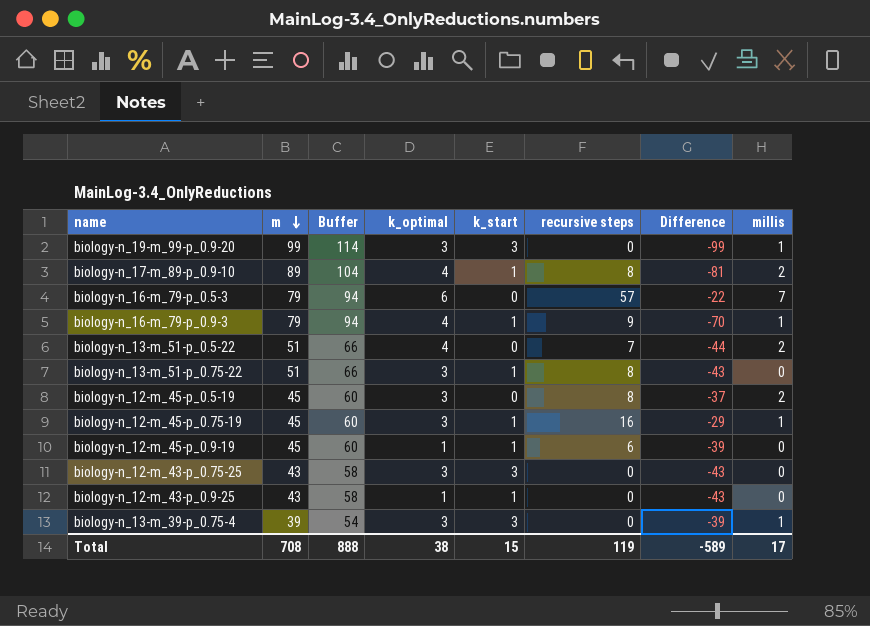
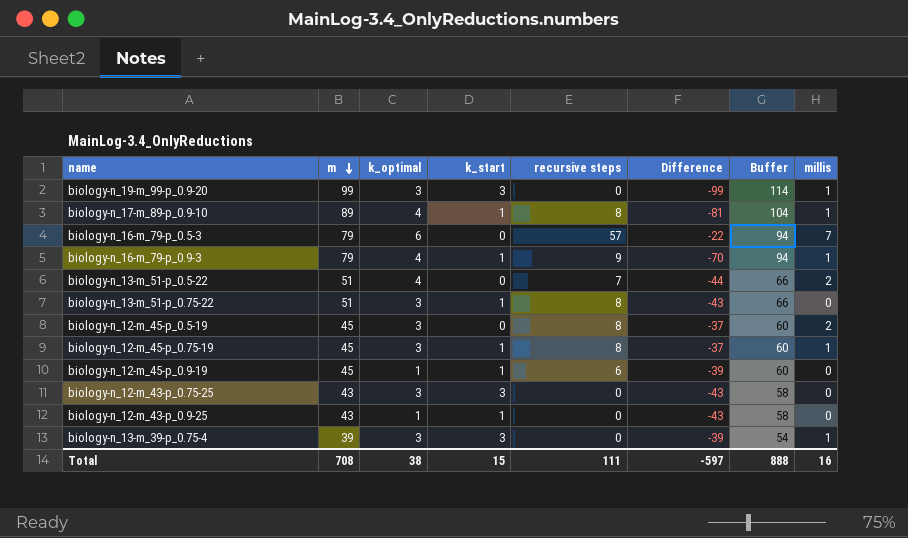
column Buffer | position: 3 -> 7
biology-n_17-m_89-p_0.9-10 | millis: 2 -> 1
biology-n_12-m_45-p_0.75-19 | recursive steps: 16 -> 8
biology-n_12-m_45-p_0.75-19 | Difference: -29 -> -37
Total | recursive steps: 119 -> 111
Total | Difference: -589 -> -597
Total | millis: 17 -> 16

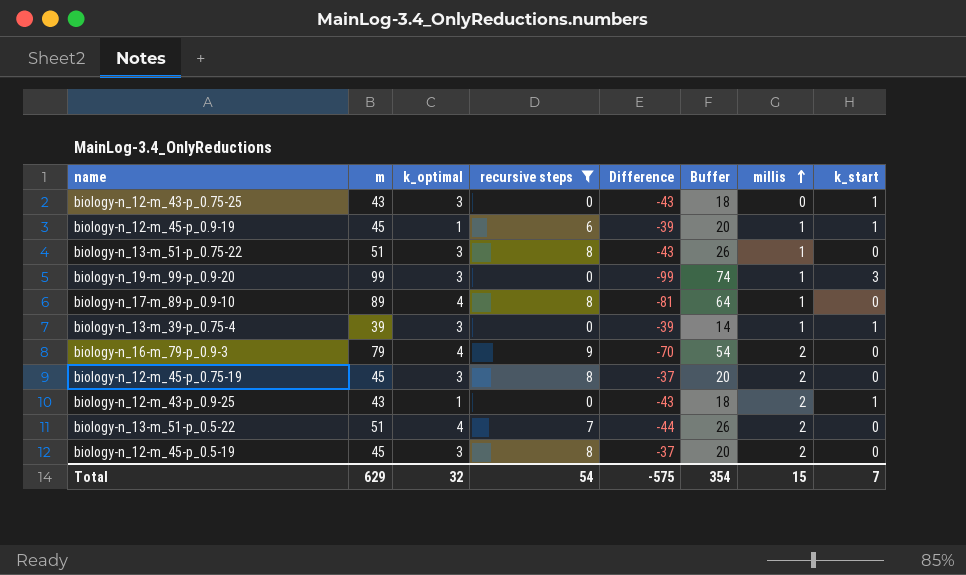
filter: none -> recursive steps != 57
row order: m descending -> millis ascending
column Buffer | formula: [m] + 15 -> [m] - 25
column k_start | position: 4 -> 8
biology-n_12-m_43-p_0.75-25 | k_start: 3 -> 1
biology-n_12-m_45-p_0.9-19 | millis: 0 -> 1
biology-n_13-m_51-p_0.75-22 | millis: 0 -> 1
biology-n_13-m_51-p_0.75-22 | k_start: 1 -> 0
biology-n_17-m_89-p_0.9-10 | k_start: 1 -> 0
biology-n_13-m_39-p_0.75-4 | k_start: 3 -> 1
biology-n_16-m_79-p_0.9-3 | millis: 1 -> 2
biology-n_16-m_79-p_0.9-3 | k_start: 1 -> 0
biology-n_12-m_45-p_0.75-19 | millis: 1 -> 2
biology-n_12-m_45-p_0.75-19 | k_start: 1 -> 0
biology-n_12-m_43-p_0.9-25 | millis: 0 -> 2
Total | m: 708 -> 629
Total | k_optimal: 38 -> 32
Total | recursive steps: 111 -> 54
Total | Difference: -597 -> -575
Total | Buffer: 888 -> 354
Total | millis: 16 -> 15
Total | k_start: 15 -> 7

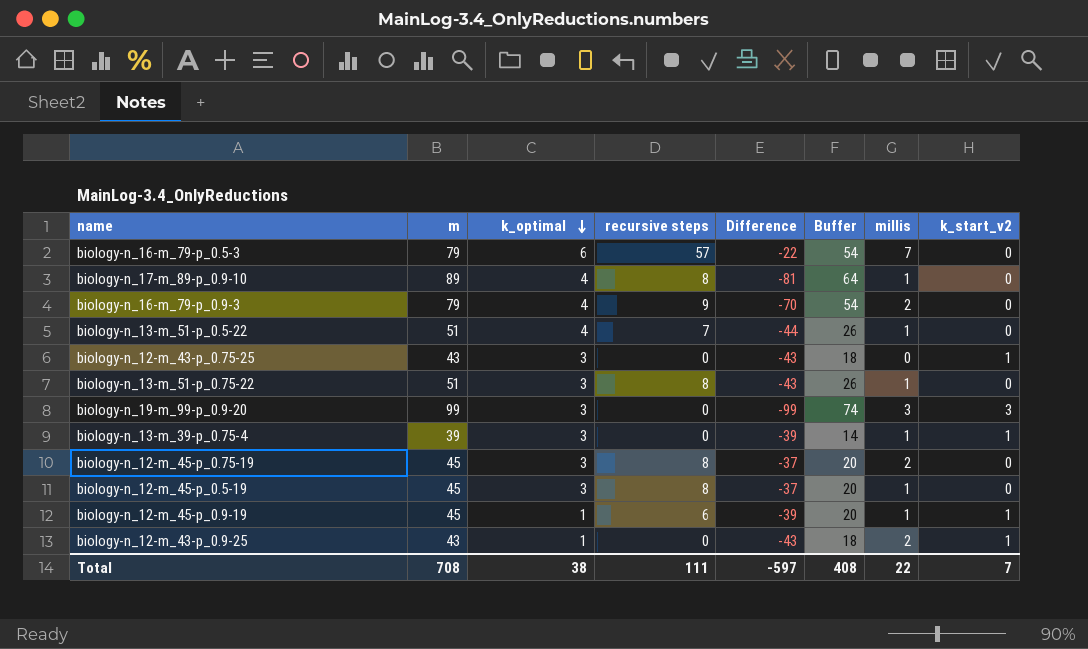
filter: recursive steps != 57 -> none
row order: millis ascending -> k_optimal descending
column name: k_start -> k_start_v2
biology-n_13-m_51-p_0.5-22 | millis: 2 -> 1
biology-n_19-m_99-p_0.9-20 | millis: 1 -> 3
biology-n_12-m_45-p_0.5-19 | millis: 2 -> 1
Total | m: 629 -> 708
Total | k_optimal: 32 -> 38
Total | recursive steps: 54 -> 111
Total | Difference: -575 -> -597
Total | Buffer: 354 -> 408
Total | millis: 15 -> 22

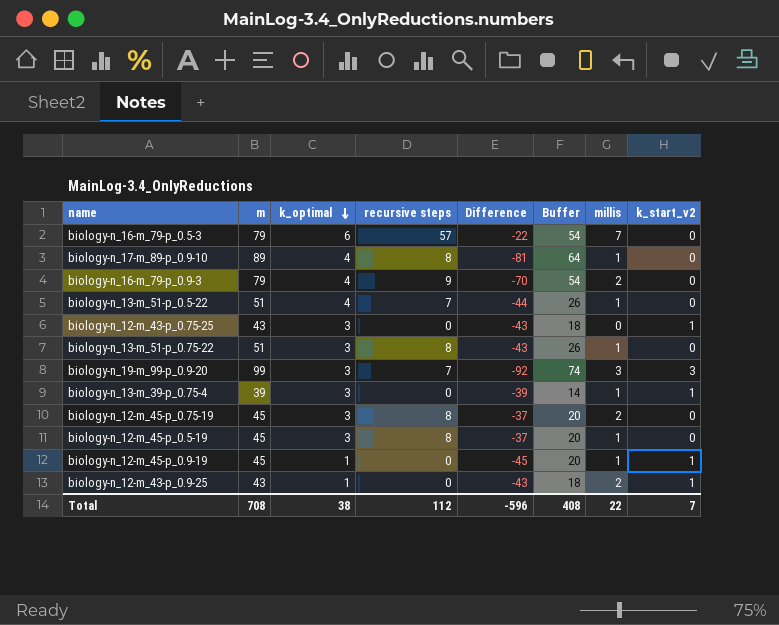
biology-n_19-m_99-p_0.9-20 | recursive steps: 0 -> 7
biology-n_19-m_99-p_0.9-20 | Difference: -99 -> -92
biology-n_12-m_45-p_0.9-19 | recursive steps: 6 -> 0
biology-n_12-m_45-p_0.9-19 | Difference: -39 -> -45
Total | recursive steps: 111 -> 112
Total | Difference: -597 -> -596

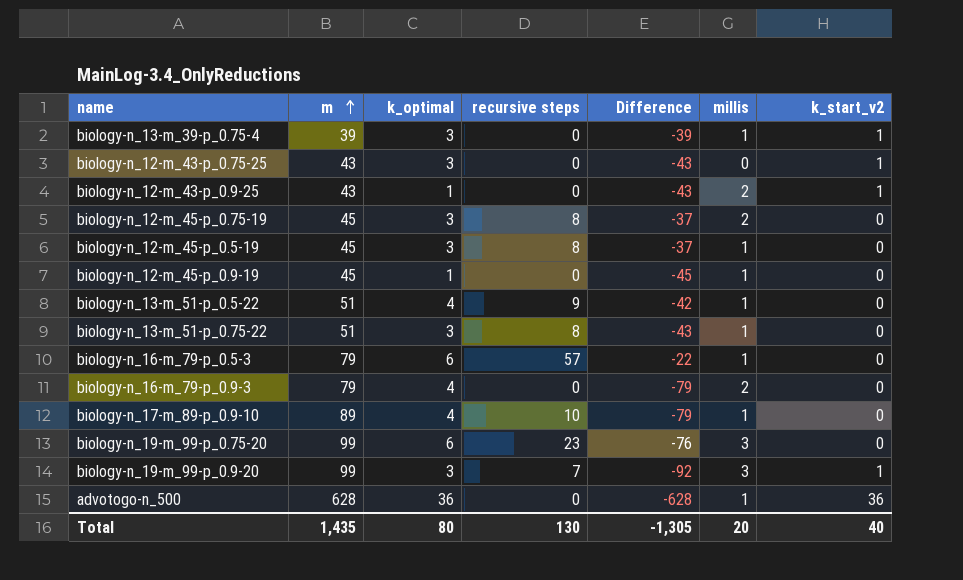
row order: k_optimal descending -> m ascending
column Buffer | formula: [m] - 25 -> none
biology-n_12-m_45-p_0.9-19 | k_start_v2: 1 -> 0
biology-n_13-m_51-p_0.5-22 | recursive steps: 7 -> 9
biology-n_13-m_51-p_0.5-22 | Difference: -44 -> -42
biology-n_16-m_79-p_0.5-3 | millis: 7 -> 1
biology-n_16-m_79-p_0.9-3 | recursive steps: 9 -> 0
biology-n_16-m_79-p_0.9-3 | Difference: -70 -> -79
biology-n_17-m_89-p_0.9-10 | recursive steps: 8 -> 10
biology-n_17-m_89-p_0.9-10 | Difference: -81 -> -79
row biology-n_19-m_99-p_0.75-20: none -> 99 | 6 | 23 | -76 | 3 | 0
biology-n_19-m_99-p_0.9-20 | k_start_v2: 3 -> 1
row advotogo-n_500: none -> 628 | 36 | 0 | -628 | 1 | 36
Total | m: 708 -> 1,435
Total | k_optimal: 38 -> 80
Total | recursive steps: 112 -> 130
Total | Difference: -596 -> -1,305
Total | millis: 22 -> 20
Total | k_start_v2: 7 -> 40

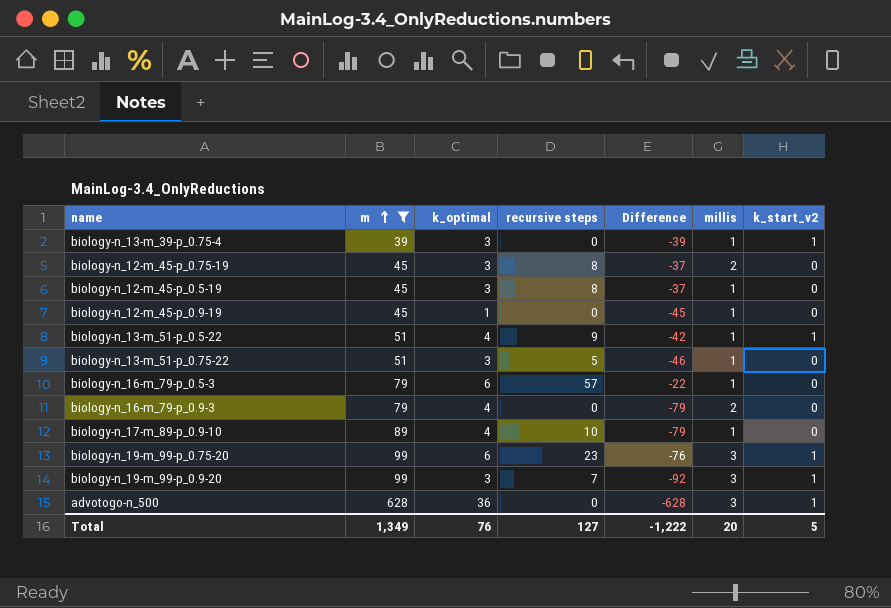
filter: none -> m != 43
biology-n_13-m_51-p_0.5-22 | k_start_v2: 0 -> 1
biology-n_13-m_51-p_0.75-22 | recursive steps: 8 -> 5
biology-n_13-m_51-p_0.75-22 | Difference: -43 -> -46
biology-n_19-m_99-p_0.75-20 | k_start_v2: 0 -> 1
advotogo-n_500 | millis: 1 -> 3
advotogo-n_500 | k_start_v2: 36 -> 1
Total | m: 1,435 -> 1,349
Total | k_optimal: 80 -> 76
Total | recursive steps: 130 -> 127
Total | Difference: -1,305 -> -1,222
Total | k_start_v2: 40 -> 5

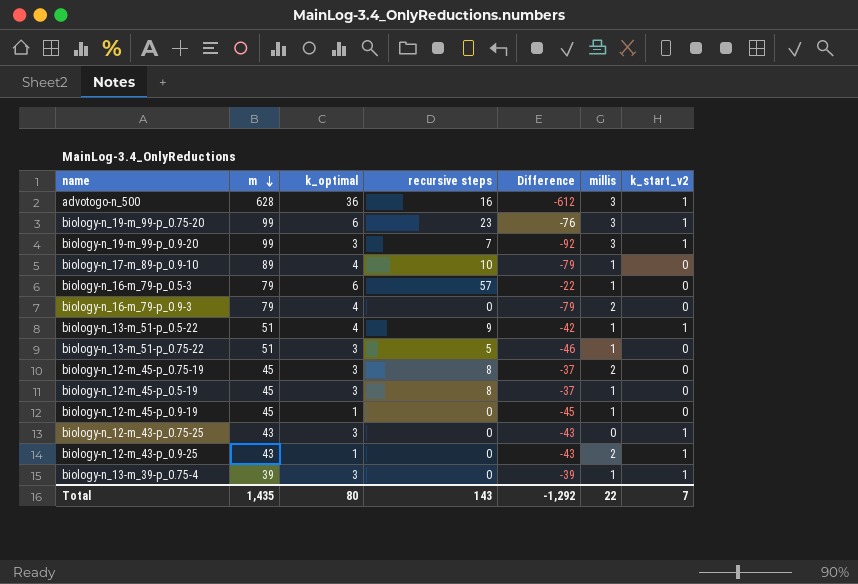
filter: m != 43 -> none
row order: m ascending -> m descending
advotogo-n_500 | recursive steps: 0 -> 16
advotogo-n_500 | Difference: -628 -> -612
Total | m: 1,349 -> 1,435
Total | k_optimal: 76 -> 80
Total | recursive steps: 127 -> 143
Total | Difference: -1,222 -> -1,292
Total | millis: 20 -> 22
Total | k_start_v2: 5 -> 7

